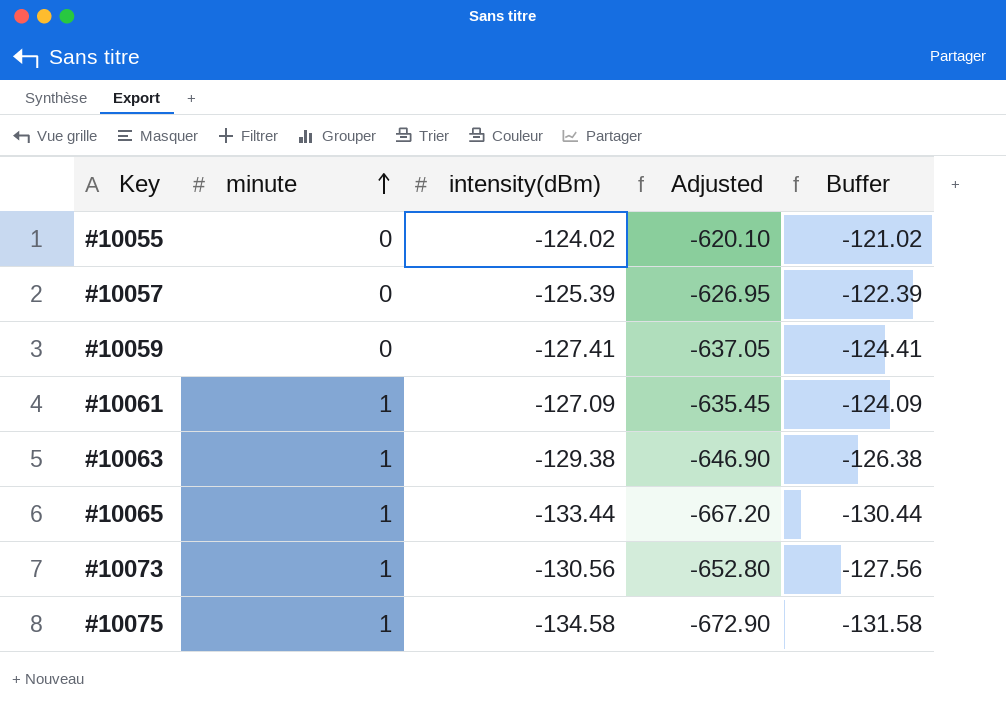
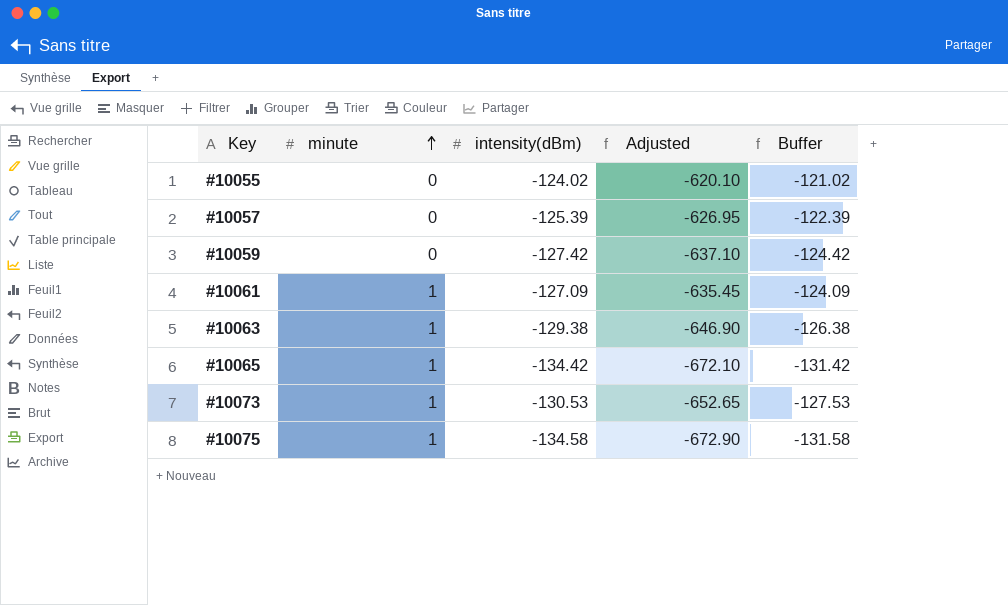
#10059 | intensity(dBm): -127.41 -> -127.42
#10059 | Adjusted: -637.05 -> -637.10
#10059 | Buffer: -124.41 -> -124.42
#10065 | intensity(dBm): -133.44 -> -134.42
#10065 | Adjusted: -667.20 -> -672.10
#10065 | Buffer: -130.44 -> -131.42
#10073 | intensity(dBm): -130.56 -> -130.53
#10073 | Adjusted: -652.80 -> -652.65
#10073 | Buffer: -127.56 -> -127.53

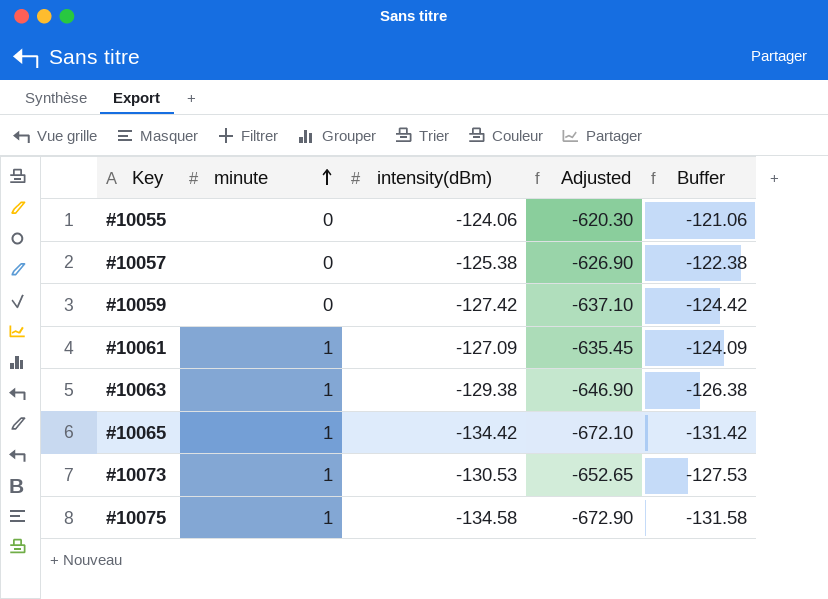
#10055 | intensity(dBm): -124.02 -> -124.06
#10055 | Adjusted: -620.10 -> -620.30
#10055 | Buffer: -121.02 -> -121.06
#10057 | intensity(dBm): -125.39 -> -125.38
#10057 | Adjusted: -626.95 -> -626.90
#10057 | Buffer: -122.39 -> -122.38

